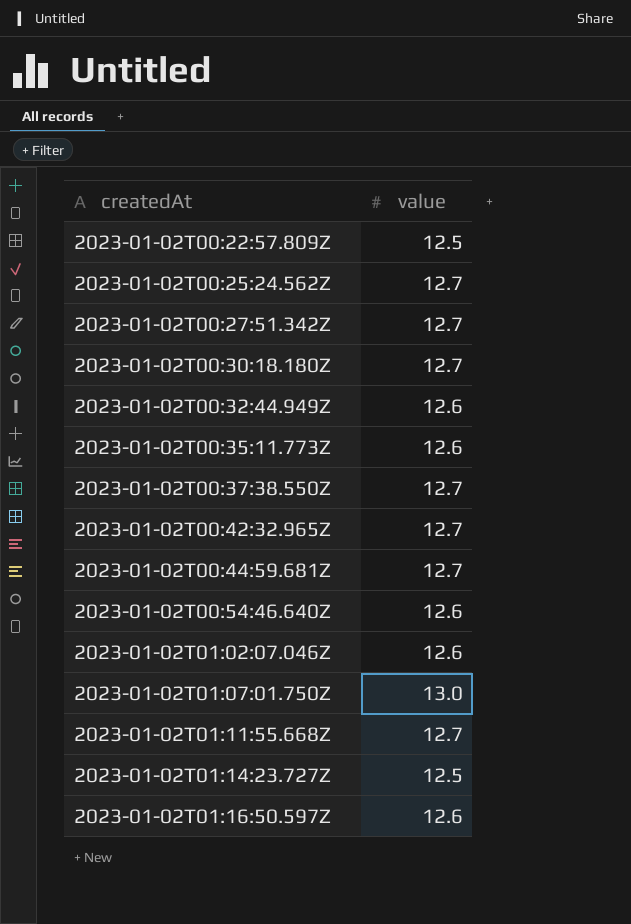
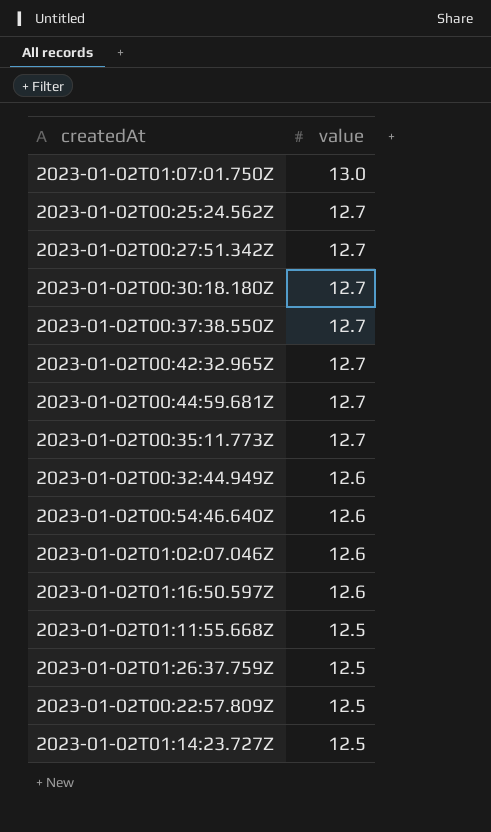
row order: createdAt ascending -> value descending
2023-01-02T00:35:11.773Z | value: 12.6 -> 12.7
2023-01-02T01:11:55.668Z | value: 12.7 -> 12.5
row 2023-01-02T01:26:37.759Z: none -> 12.5

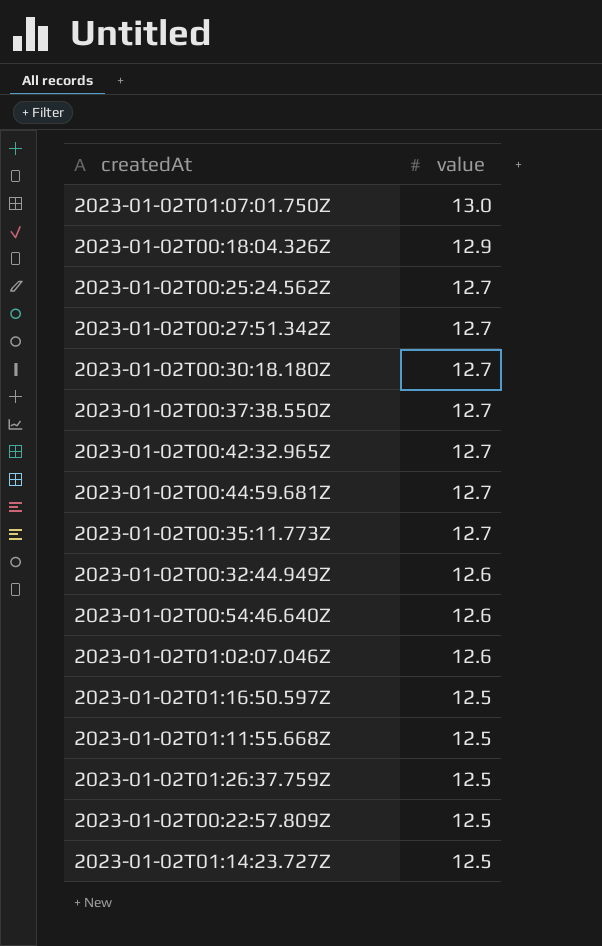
row 2023-01-02T00:18:04.326Z: none -> 12.9
2023-01-02T01:16:50.597Z | value: 12.6 -> 12.5

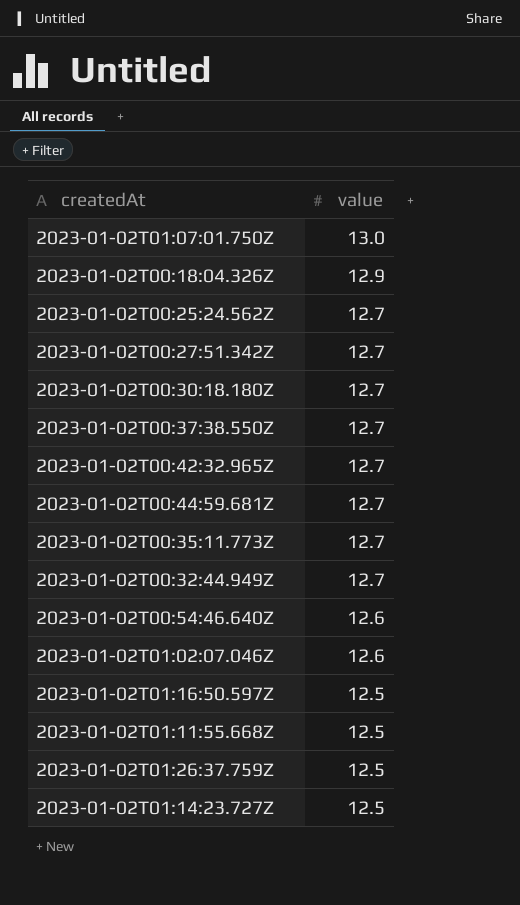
row 2023-01-02T00:22:57.809Z: 12.5 -> none
2023-01-02T00:32:44.949Z | value: 12.6 -> 12.7

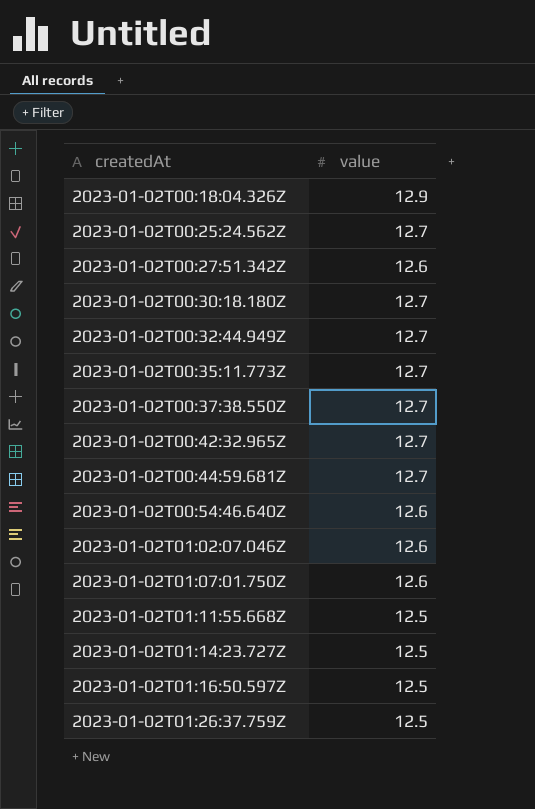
row order: value descending -> createdAt ascending
2023-01-02T00:27:51.342Z | value: 12.7 -> 12.6
2023-01-02T01:07:01.750Z | value: 13.0 -> 12.6

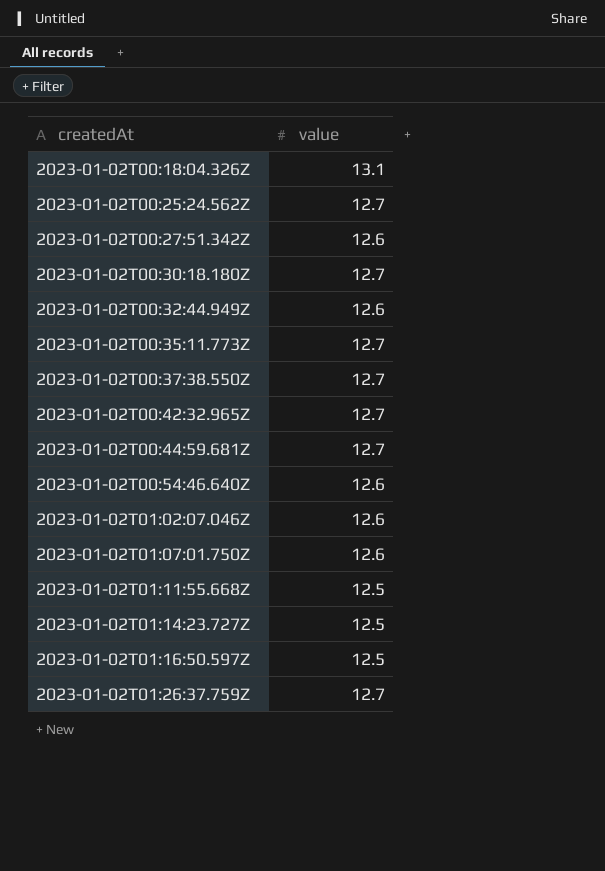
2023-01-02T00:18:04.326Z | value: 12.9 -> 13.1
2023-01-02T00:32:44.949Z | value: 12.7 -> 12.6
2023-01-02T01:26:37.759Z | value: 12.5 -> 12.7

